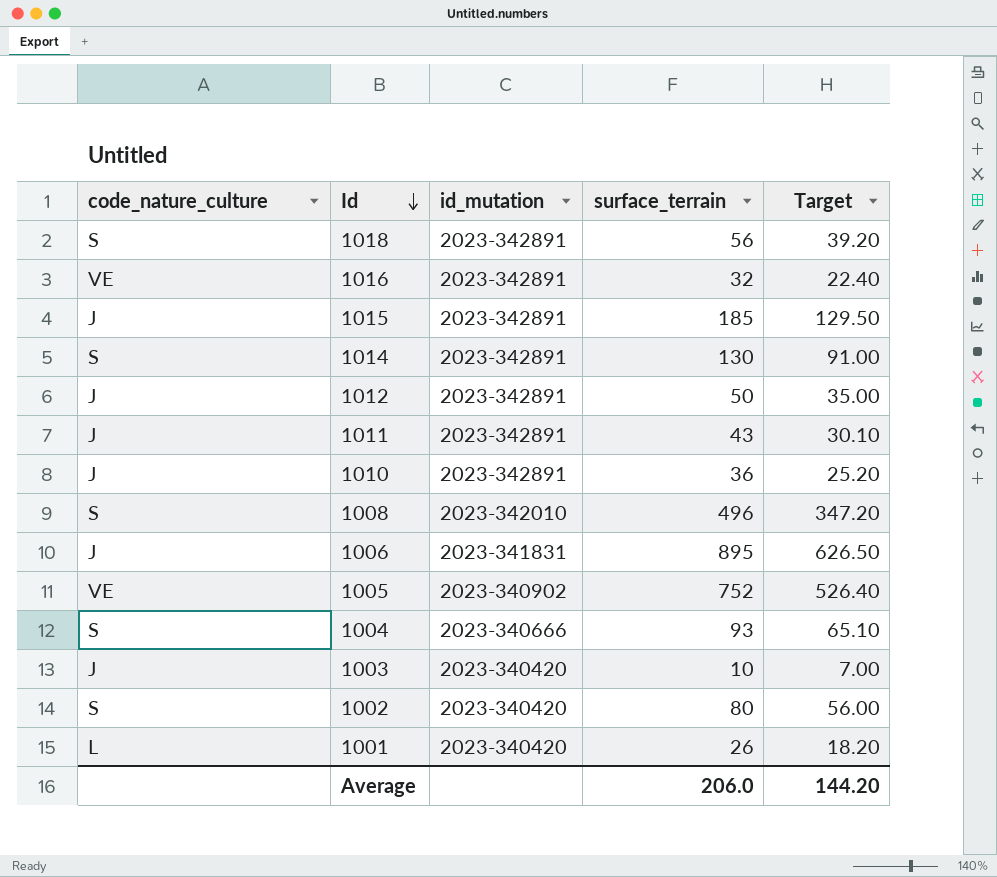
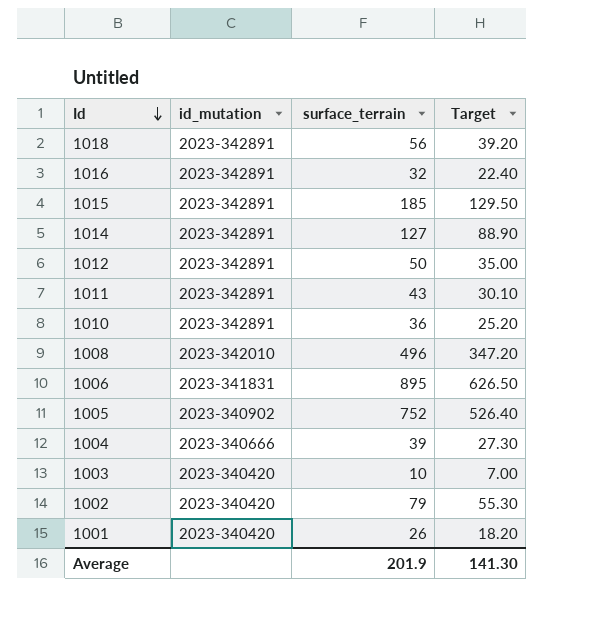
column code_nature_culture | position: 1 -> none
1014 | surface_terrain: 130 -> 127
1014 | Target: 91.00 -> 88.90
1004 | surface_terrain: 93 -> 39
1004 | Target: 65.10 -> 27.30
1002 | surface_terrain: 80 -> 79
1002 | Target: 56.00 -> 55.30
Average | surface_terrain: 206.0 -> 201.9
Average | Target: 144.20 -> 141.30

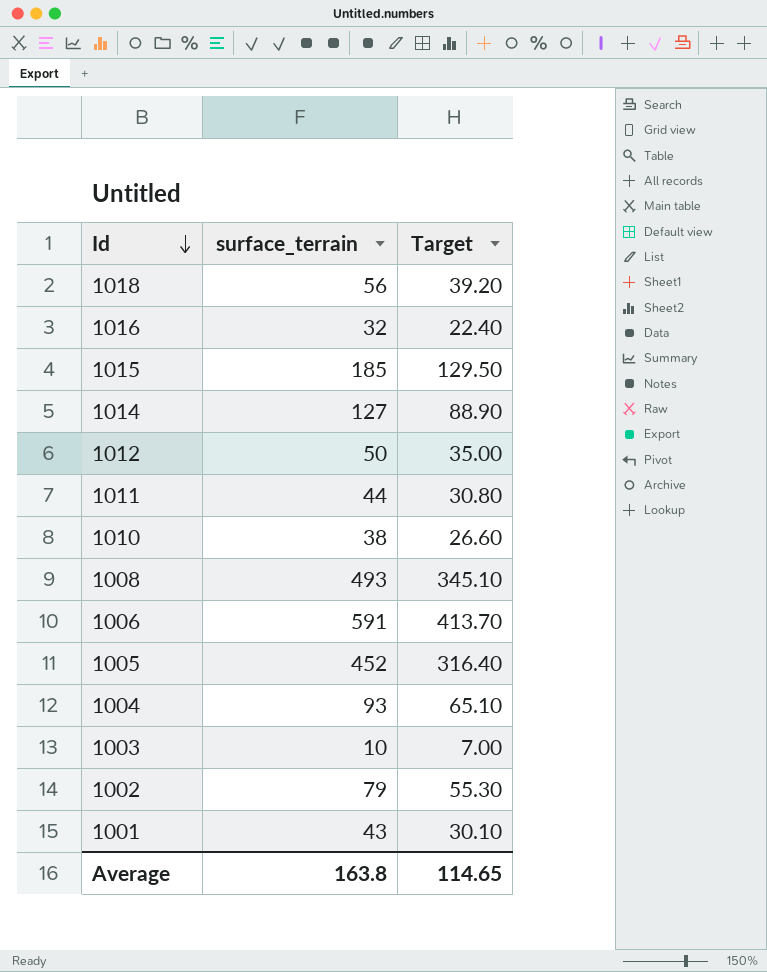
column id_mutation | position: 2 -> none
1011 | surface_terrain: 43 -> 44
1011 | Target: 30.10 -> 30.80
1010 | surface_terrain: 36 -> 38
1010 | Target: 25.20 -> 26.60
1008 | surface_terrain: 496 -> 493
1008 | Target: 347.20 -> 345.10
1006 | surface_terrain: 895 -> 591
1006 | Target: 626.50 -> 413.70
1005 | surface_terrain: 752 -> 452
1005 | Target: 526.40 -> 316.40
1004 | surface_terrain: 39 -> 93
1004 | Target: 27.30 -> 65.10
1001 | surface_terrain: 26 -> 43
1001 | Target: 18.20 -> 30.10
Average | surface_terrain: 201.9 -> 163.8
Average | Target: 141.30 -> 114.65

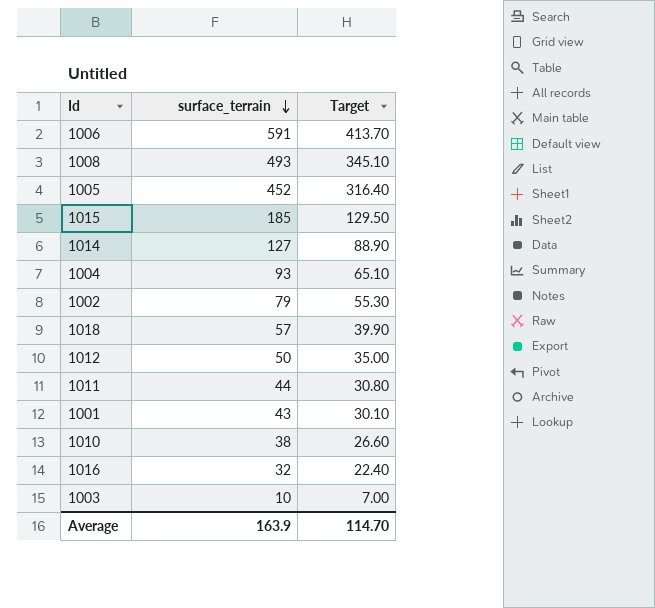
row order: Id descending -> surface_terrain descending
1018 | surface_terrain: 56 -> 57
1018 | Target: 39.20 -> 39.90
Average | surface_terrain: 163.8 -> 163.9
Average | Target: 114.65 -> 114.70

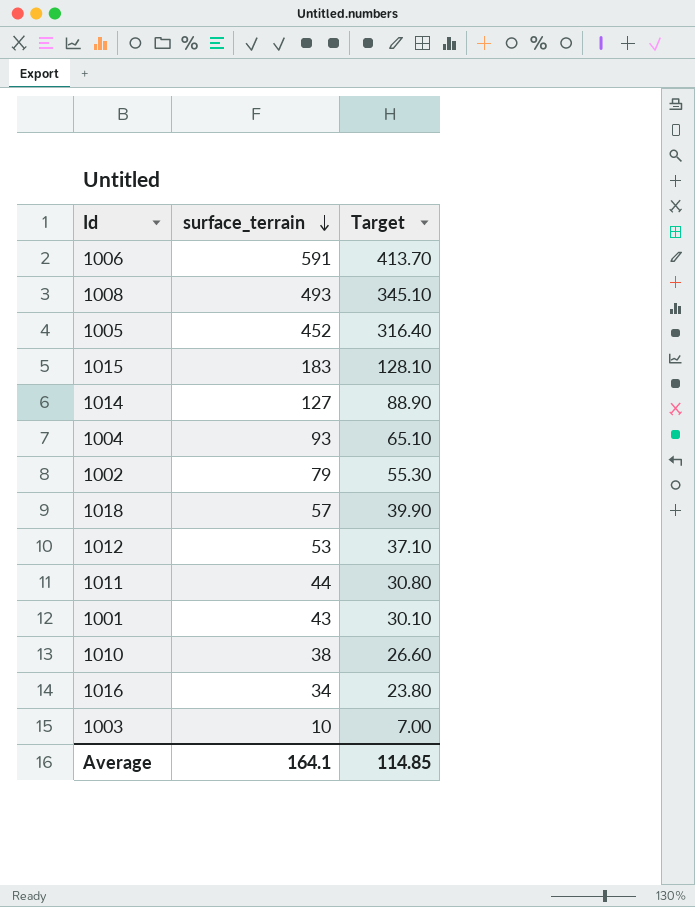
1015 | surface_terrain: 185 -> 183
1015 | Target: 129.50 -> 128.10
1012 | surface_terrain: 50 -> 53
1012 | Target: 35.00 -> 37.10
1016 | surface_terrain: 32 -> 34
1016 | Target: 22.40 -> 23.80
Average | surface_terrain: 163.9 -> 164.1
Average | Target: 114.70 -> 114.85

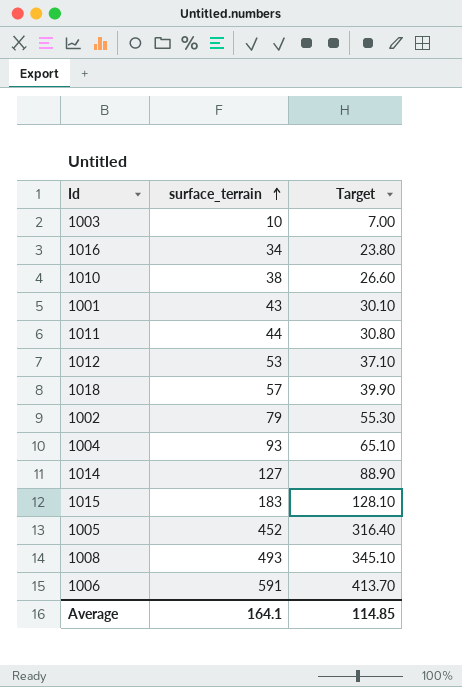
row order: surface_terrain descending -> surface_terrain ascending

